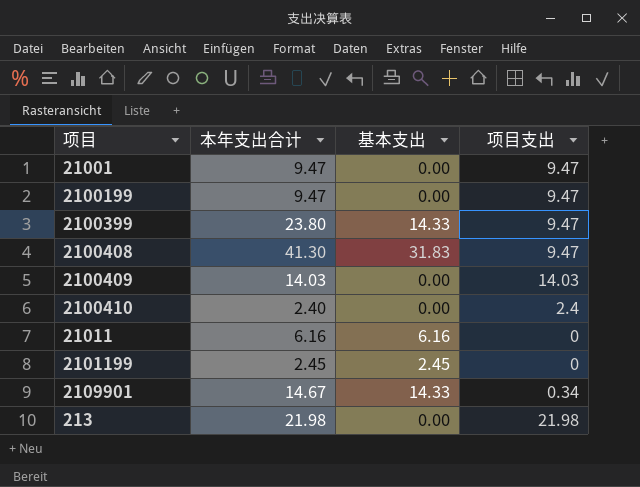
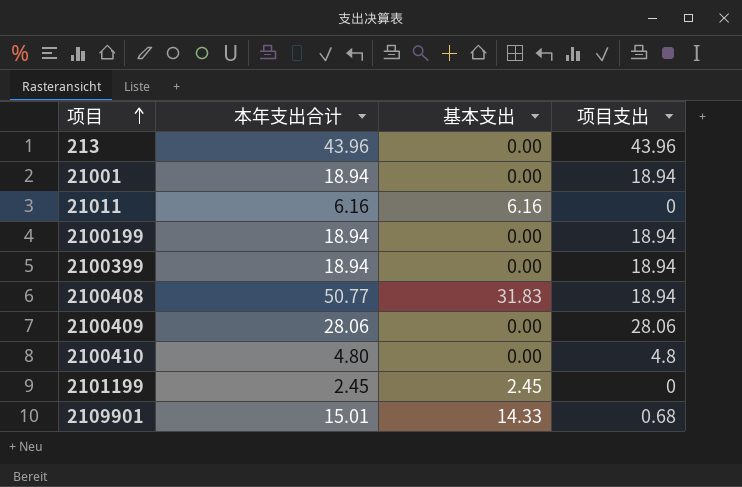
row order: none -> 项目 ascending
213 | 本年支出合计: 21.98 -> 43.96
213 | 项目支出: 21.98 -> 43.96
21001 | 本年支出合计: 9.47 -> 18.94
21001 | 项目支出: 9.47 -> 18.94
2100199 | 本年支出合计: 9.47 -> 18.94
2100199 | 项目支出: 9.47 -> 18.94
2100399 | 本年支出合计: 23.80 -> 18.94
2100399 | 基本支出: 14.33 -> 0.00
2100399 | 项目支出: 9.47 -> 18.94
2100408 | 本年支出合计: 41.30 -> 50.77
2100408 | 项目支出: 9.47 -> 18.94
2100409 | 本年支出合计: 14.03 -> 28.06
2100409 | 项目支出: 14.03 -> 28.06
2100410 | 本年支出合计: 2.40 -> 4.80
2100410 | 项目支出: 2.4 -> 4.8
2109901 | 本年支出合计: 14.67 -> 15.01
2109901 | 项目支出: 0.34 -> 0.68

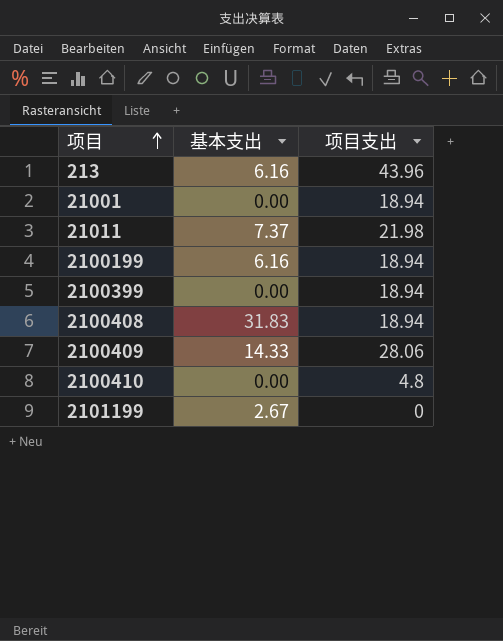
column 本年支出合计 | formula: [基本支出] + [项目支出] -> none
row 2109901: 15.01 | 14.33 | 0.68 -> none
213 | 基本支出: 0.00 -> 6.16
21011 | 基本支出: 6.16 -> 7.37
21011 | 项目支出: 0 -> 21.98
2100199 | 基本支出: 0.00 -> 6.16
2100409 | 基本支出: 0.00 -> 14.33
2101199 | 基本支出: 2.45 -> 2.67

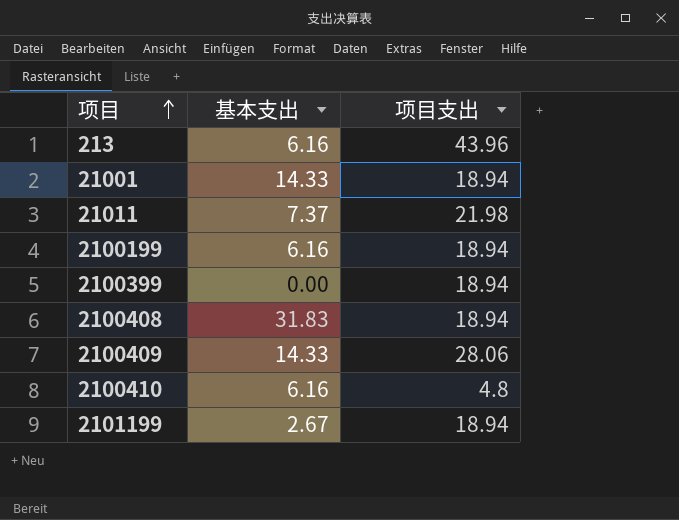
21001 | 基本支出: 0.00 -> 14.33
2100410 | 基本支出: 0.00 -> 6.16
2101199 | 项目支出: 0 -> 18.94

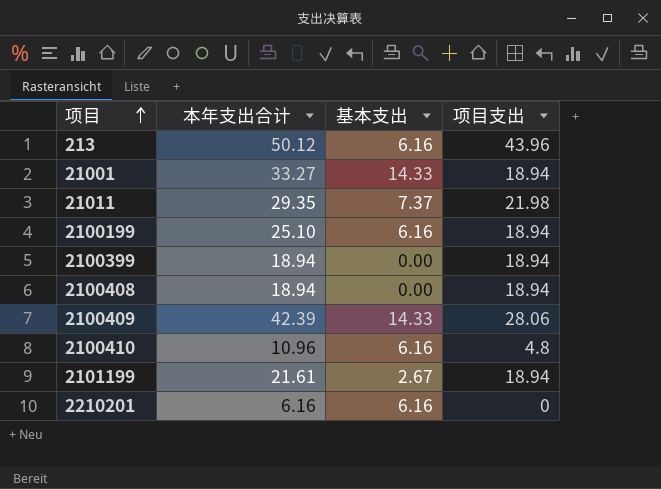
column 本年支出合计 | formula: none -> [基本支出] + [项目支出]
2100408 | 基本支出: 31.83 -> 0.00
row 2210201: none -> 6.16 | 6.16 | 0

